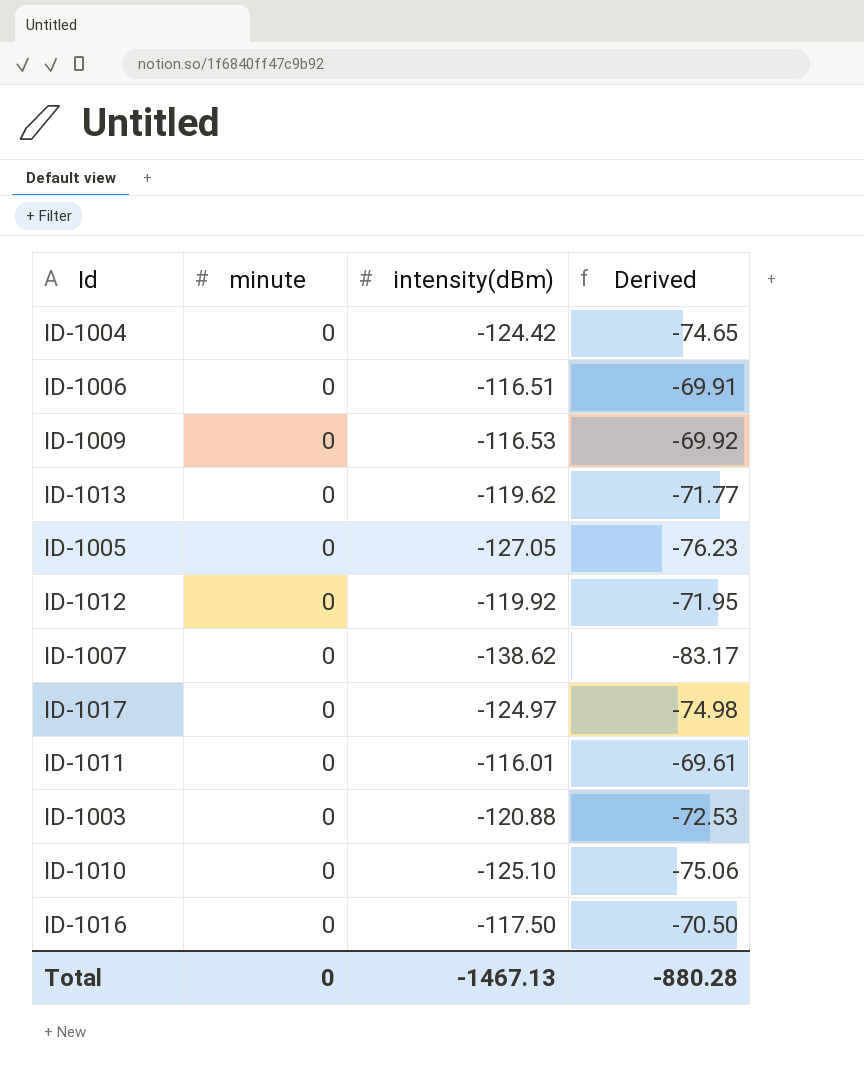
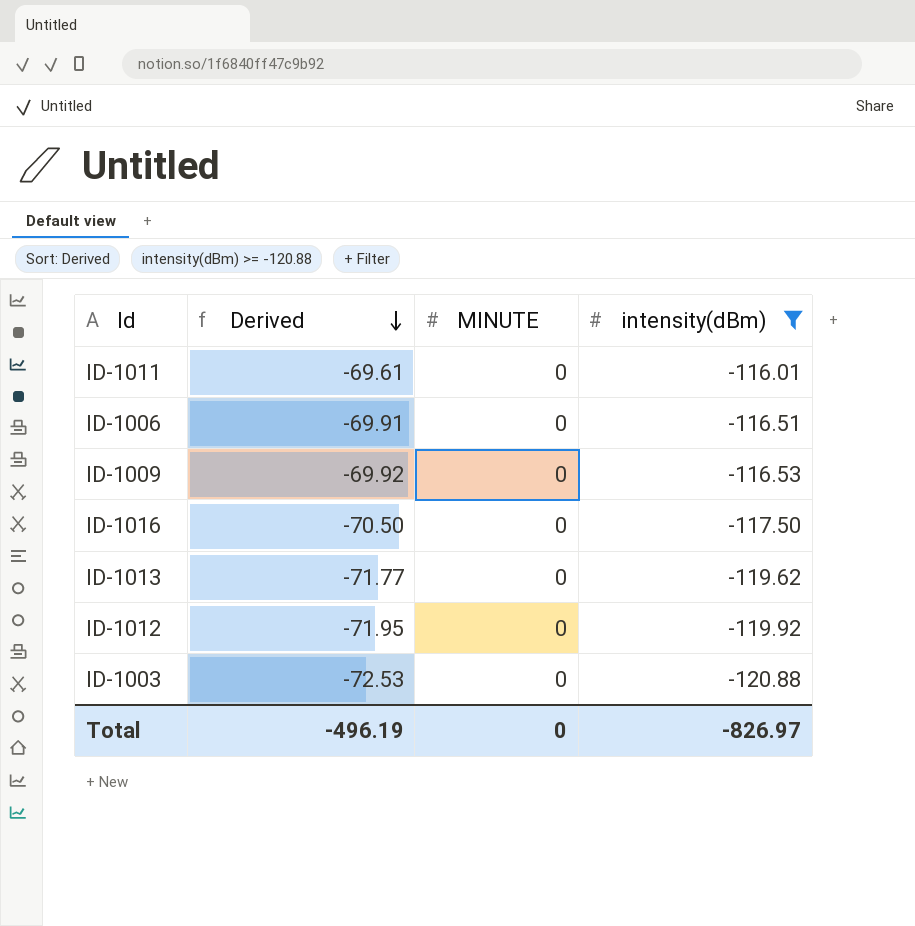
filter: none -> intensity(dBm) >= -120.88
row order: none -> Derived descending
column Derived | position: 4 -> 2
column name: minute -> MINUTE
Total | Derived: -880.28 -> -496.19
Total | intensity(dBm): -1467.13 -> -826.97

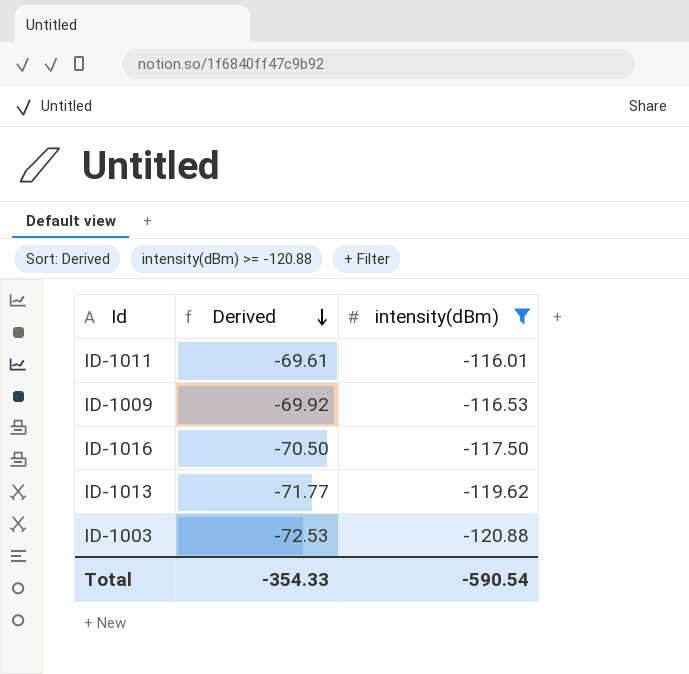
column MINUTE | position: 3 -> none
row ID-1006: -69.91 | 0 | -116.51 -> none
row ID-1012: -71.95 | 0 | -119.92 -> none
Total | Derived: -496.19 -> -354.33
Total | intensity(dBm): -826.97 -> -590.54

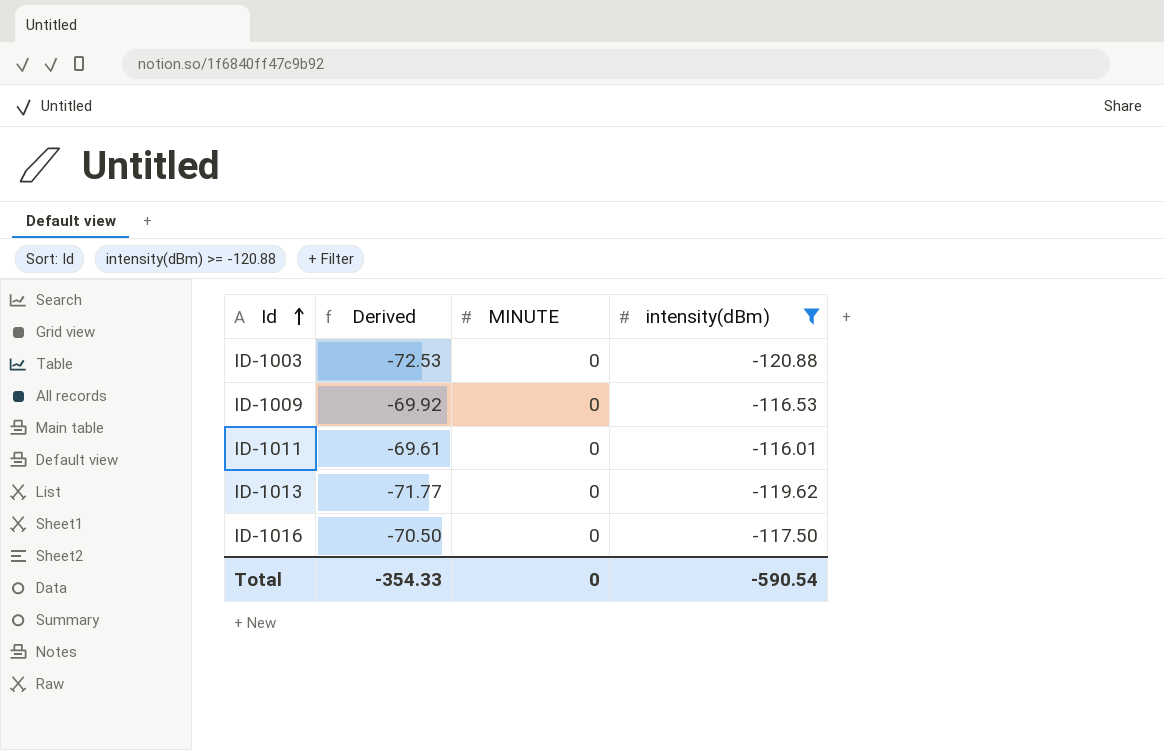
row order: Derived descending -> Id ascending
column MINUTE | position: none -> 3

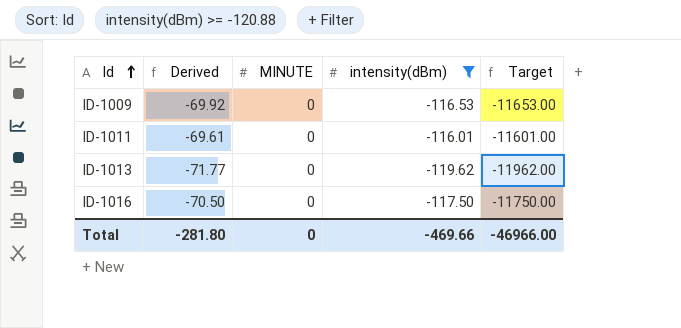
column Target | formula: none -> [intensity(dBm)] * 100
row ID-1003: -72.53 | 0 | -120.88 -> none
Total | Derived: -354.33 -> -281.80
Total | intensity(dBm): -590.54 -> -469.66

